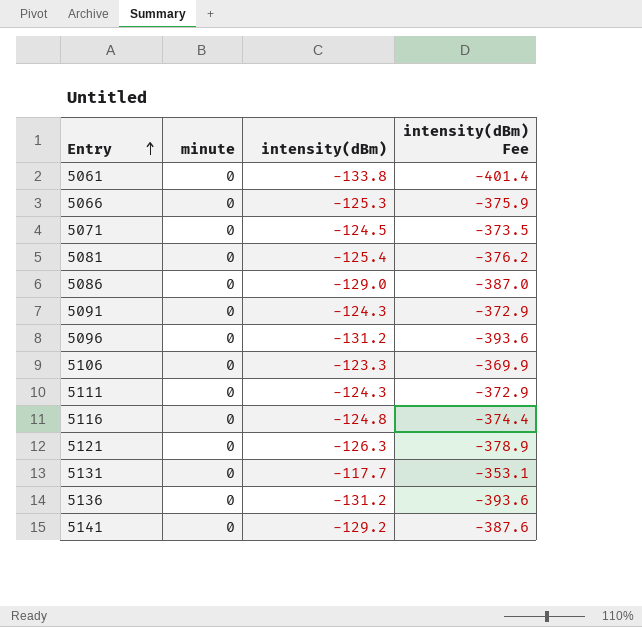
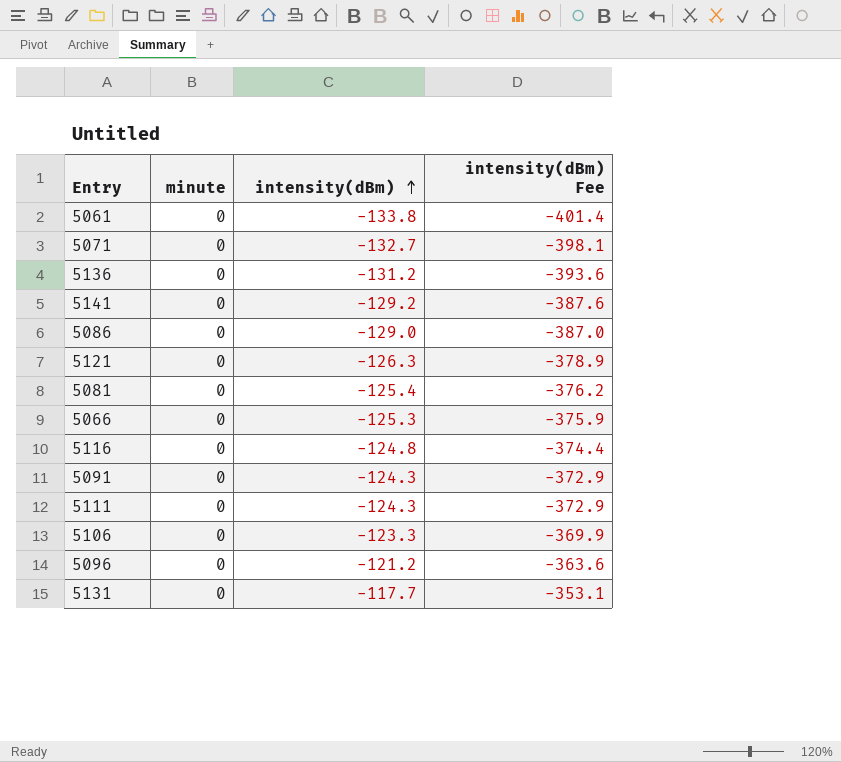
row order: Entry ascending -> intensity(dBm) ascending
5071 | intensity(dBm): -124.5 -> -132.7
5071 | intensity(dBm) Fee: -373.5 -> -398.1
5096 | intensity(dBm): -131.2 -> -121.2
5096 | intensity(dBm) Fee: -393.6 -> -363.6

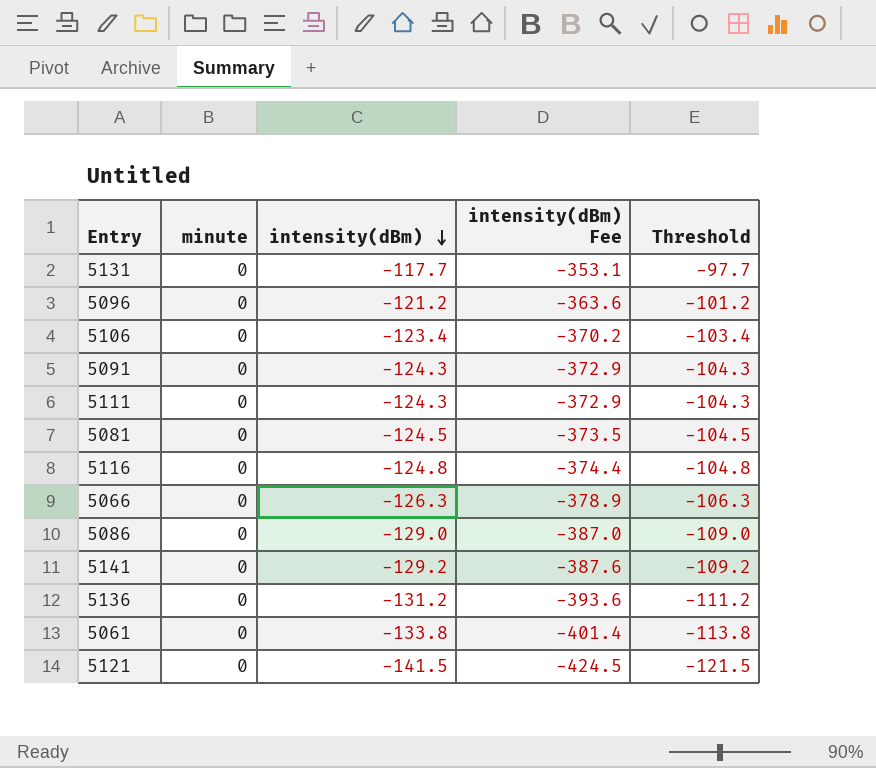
row order: intensity(dBm) ascending -> intensity(dBm) descending
column Threshold | formula: none -> [intensity(dBm)] + 20
row 5071: 0 | -132.7 | -398.1 -> none
5106 | intensity(dBm): -123.3 -> -123.4
5106 | intensity(dBm) Fee: -369.9 -> -370.2
5081 | intensity(dBm): -125.4 -> -124.5
5081 | intensity(dBm) Fee: -376.2 -> -373.5
5066 | intensity(dBm): -125.3 -> -126.3
5066 | intensity(dBm) Fee: -375.9 -> -378.9
5121 | intensity(dBm): -126.3 -> -141.5
5121 | intensity(dBm) Fee: -378.9 -> -424.5

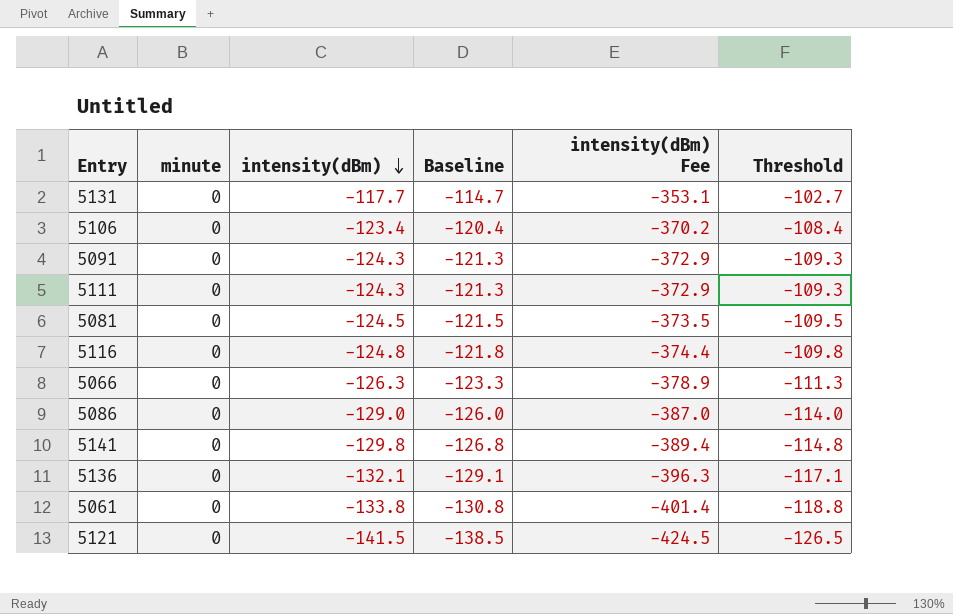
column Baseline | formula: none -> [intensity(dBm)] + 3
column Threshold | formula: [intensity(dBm)] + 20 -> [intensity(dBm)] + 15
row 5096: 0 | -121.2 | -363.6 | -101.2 -> none
5141 | intensity(dBm): -129.2 -> -129.8
5141 | intensity(dBm) Fee: -387.6 -> -389.4
5136 | intensity(dBm): -131.2 -> -132.1
5136 | intensity(dBm) Fee: -393.6 -> -396.3

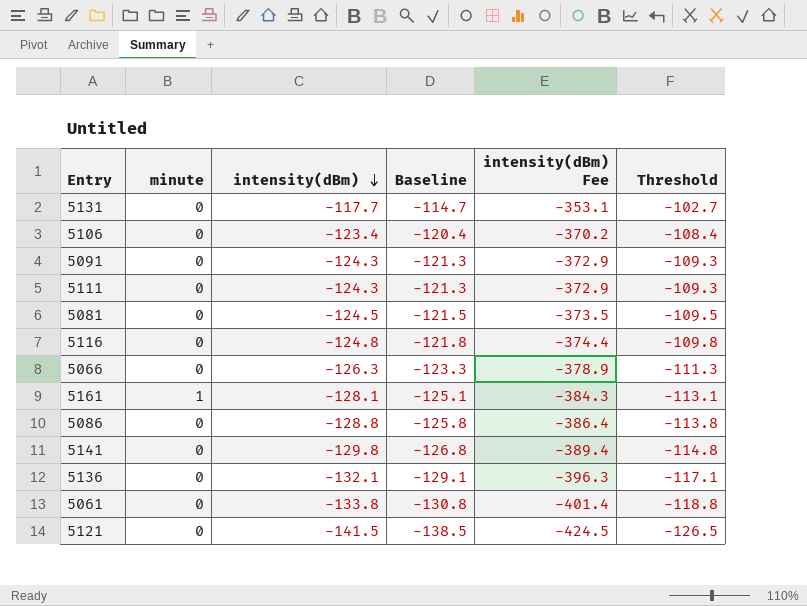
row 5161: none -> 1 | -128.1 | -125.1 | -384.3 | -113.1
5086 | intensity(dBm): -129.0 -> -128.8
5086 | Baseline: -126.0 -> -125.8
5086 | intensity(dBm) Fee: -387.0 -> -386.4
5086 | Threshold: -114.0 -> -113.8

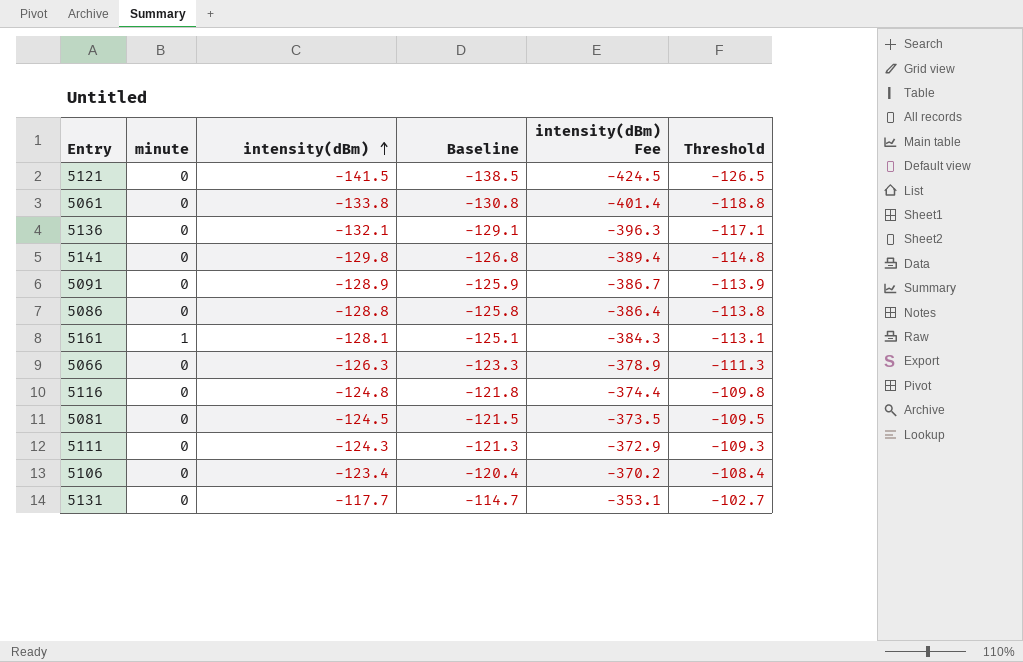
row order: intensity(dBm) descending -> intensity(dBm) ascending
5091 | intensity(dBm): -124.3 -> -128.9
5091 | Baseline: -121.3 -> -125.9
5091 | intensity(dBm) Fee: -372.9 -> -386.7
5091 | Threshold: -109.3 -> -113.9

